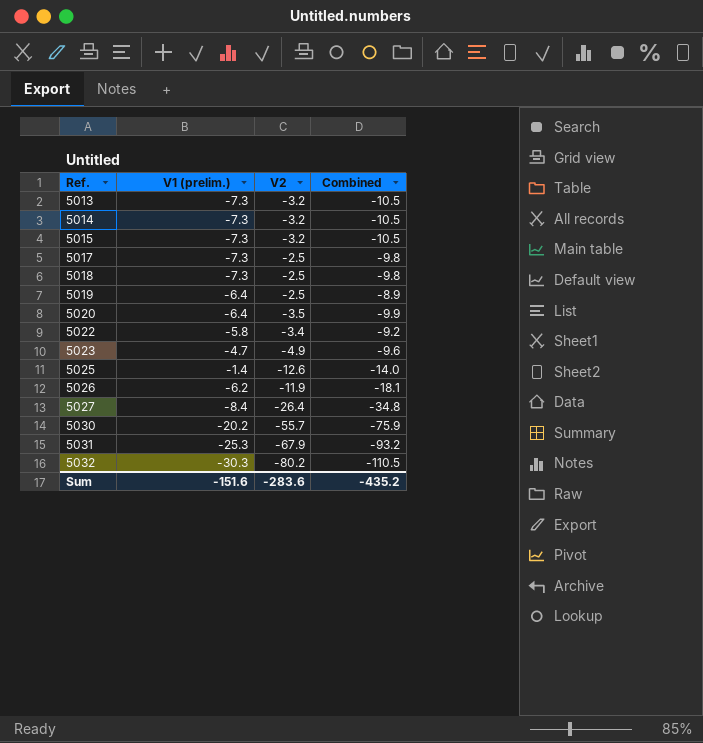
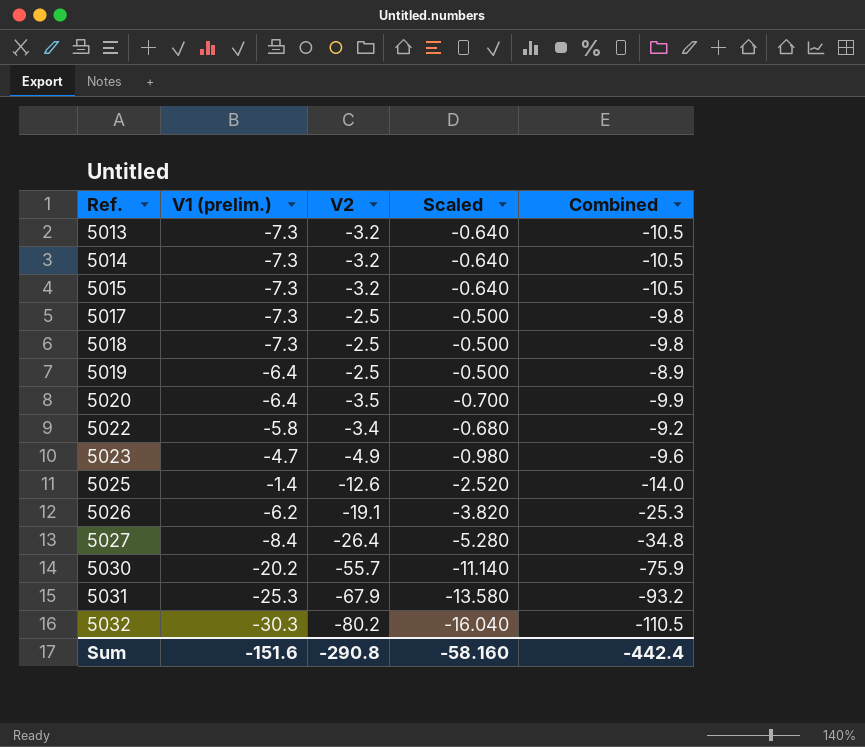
column Scaled | formula: none -> [V2] * 0.2
5026 | V2: -11.9 -> -19.1
5026 | Combined: -18.1 -> -25.3
Sum | V2: -283.6 -> -290.8
Sum | Combined: -435.2 -> -442.4

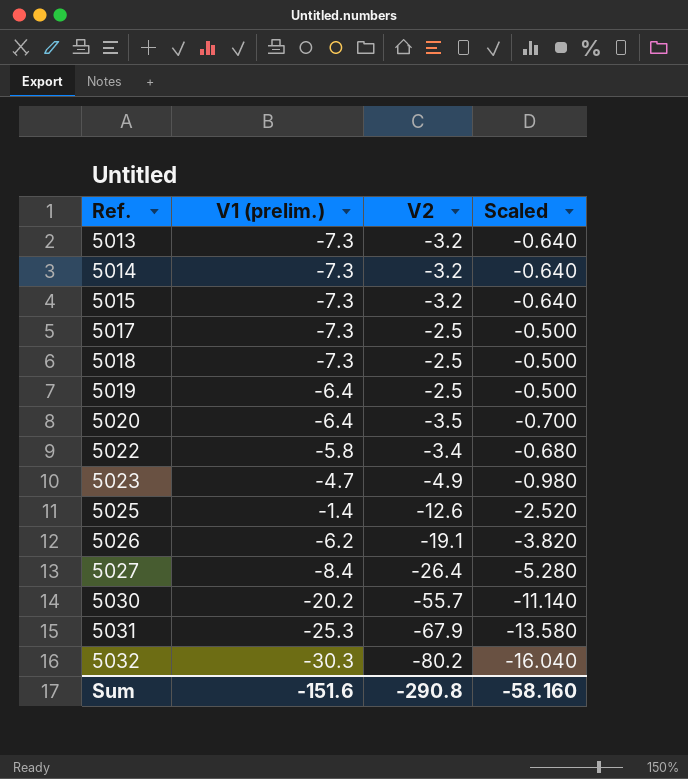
column Combined | formula: [V1 (prelim.)] + [V2] -> none

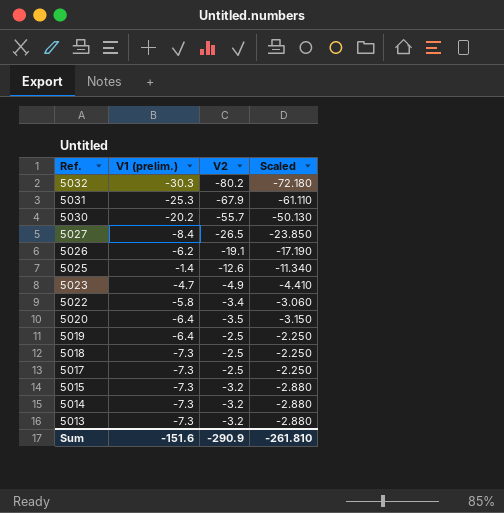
row order: Ref. ascending -> Ref. descending
column Scaled | formula: [V2] * 0.2 -> [V2] * 0.9
5027 | V2: -26.4 -> -26.5
Sum | V2: -290.8 -> -290.9
Sum | Scaled: -58.160 -> -261.810

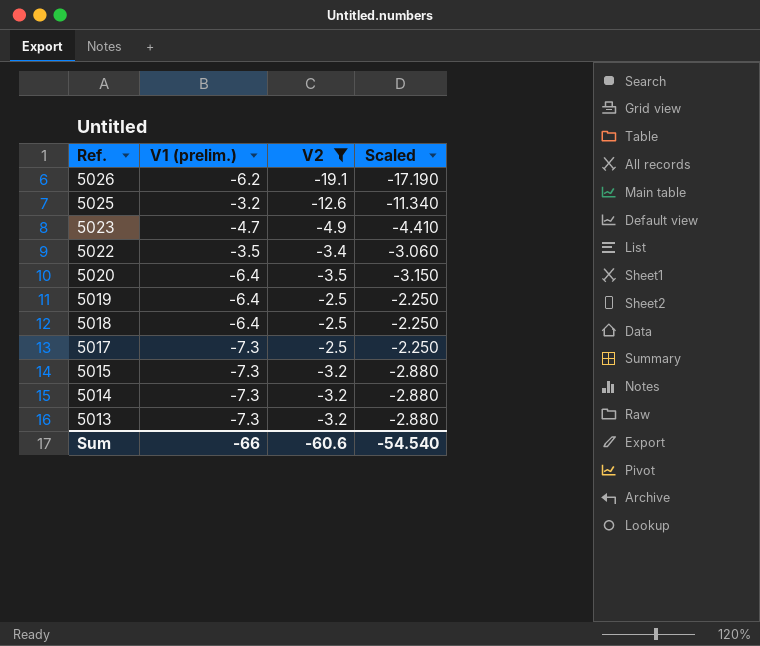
filter: none -> V2 >= -19.1
5025 | V1 (prelim.): -1.4 -> -3.2
5022 | V1 (prelim.): -5.8 -> -3.5
5018 | V1 (prelim.): -7.3 -> -6.4
Sum | V1 (prelim.): -151.6 -> -66
Sum | V2: -290.9 -> -60.6
Sum | Scaled: -261.810 -> -54.540

